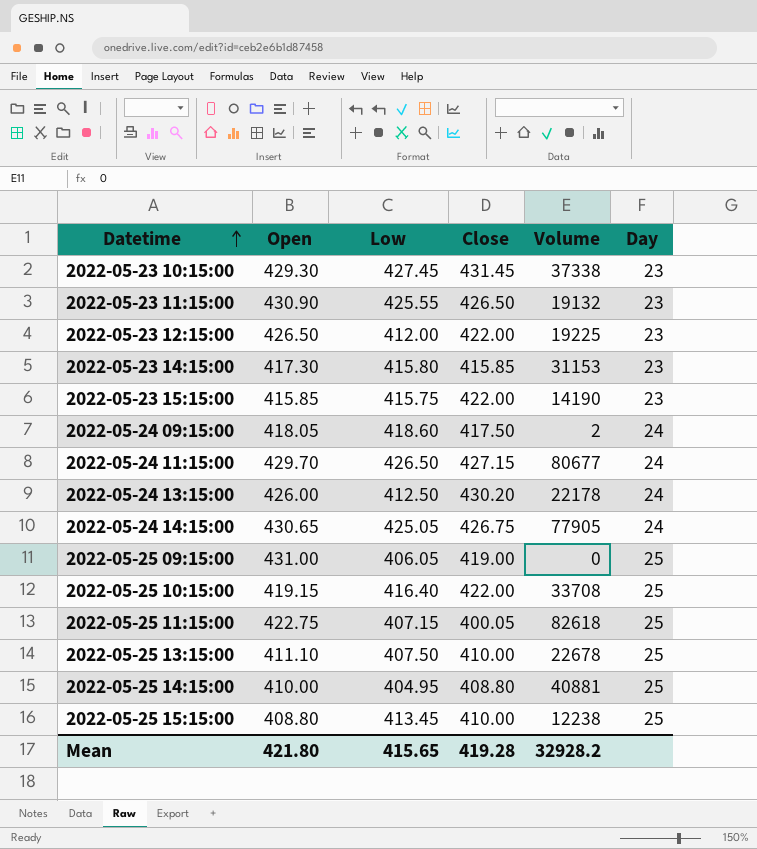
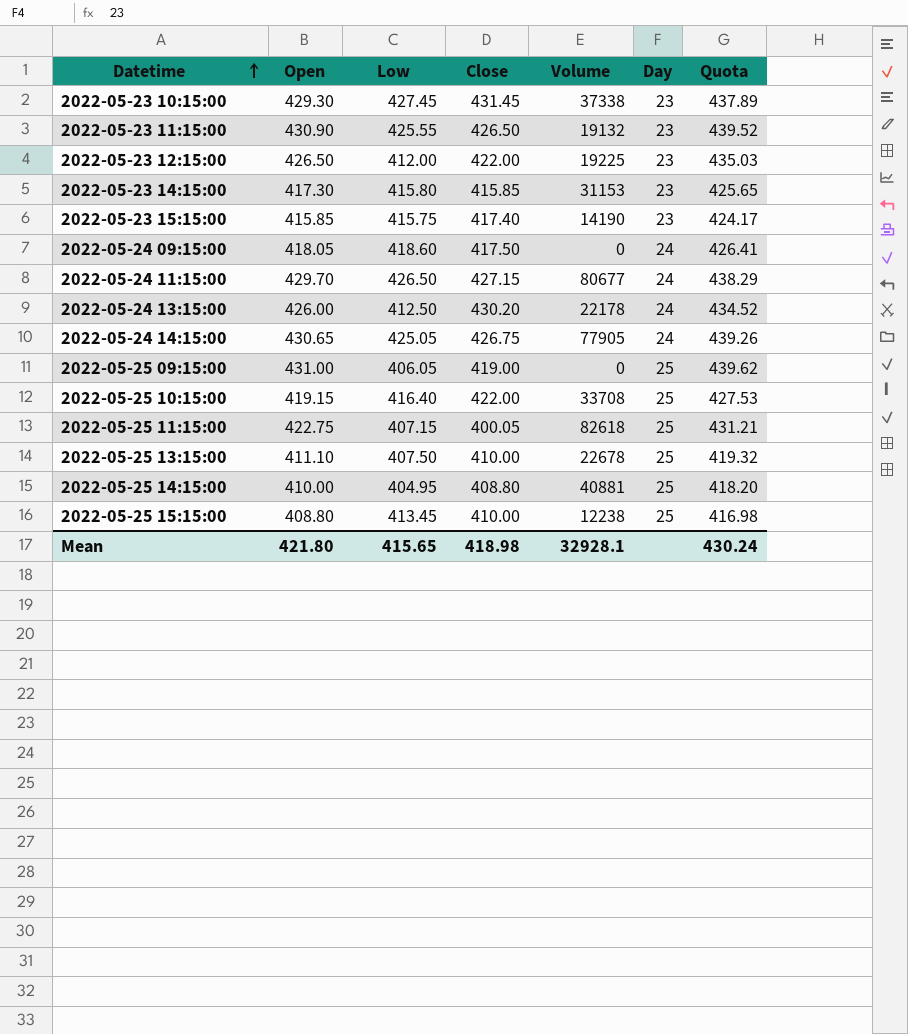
column Quota | formula: none -> [Open] * 1.02
2022-05-23 15:15:00 | Close: 422.00 -> 417.40
2022-05-24 09:15:00 | Volume: 2 -> 0
Mean | Close: 419.28 -> 418.98
Mean | Volume: 32928.2 -> 32928.1

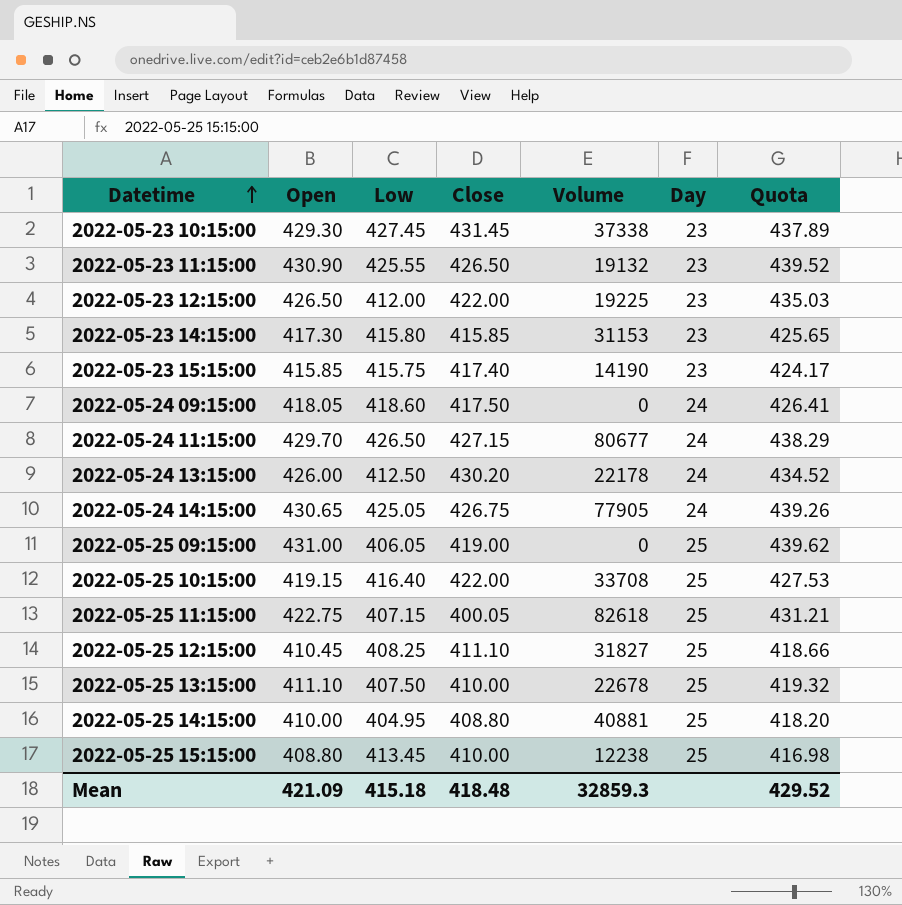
row 2022-05-25 12:15:00: none -> 410.45 | 408.25 | 411.10 | 31827 | 25 | 418.66
Mean | Open: 421.80 -> 421.09
Mean | Low: 415.65 -> 415.18
Mean | Close: 418.98 -> 418.48
Mean | Volume: 32928.1 -> 32859.3
Mean | Quota: 430.24 -> 429.52

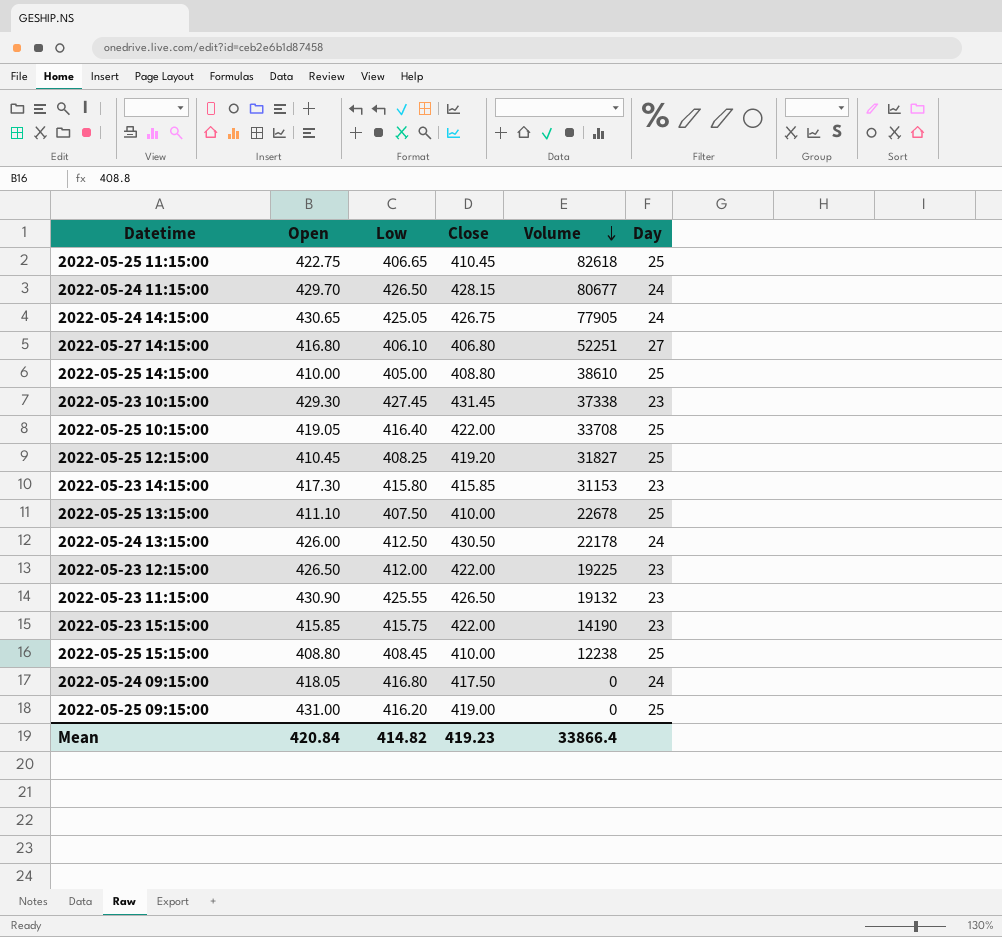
row order: Datetime ascending -> Volume descending
column Quota | formula: [Open] * 1.02 -> none
2022-05-25 11:15:00 | Low: 407.15 -> 406.65
2022-05-25 11:15:00 | Close: 400.05 -> 410.45
2022-05-24 11:15:00 | Close: 427.15 -> 428.15
row 2022-05-27 14:15:00: none -> 416.80 | 406.10 | 406.80 | 52251 | 27
2022-05-25 14:15:00 | Low: 404.95 -> 405.00
2022-05-25 14:15:00 | Volume: 40881 -> 38610
2022-05-25 10:15:00 | Open: 419.15 -> 419.05
2022-05-25 12:15:00 | Close: 411.10 -> 419.20
2022-05-24 13:15:00 | Close: 430.20 -> 430.50
2022-05-23 15:15:00 | Close: 417.40 -> 422.00
2022-05-25 15:15:00 | Low: 413.45 -> 408.45
2022-05-24 09:15:00 | Low: 418.60 -> 416.80
2022-05-25 09:15:00 | Low: 406.05 -> 416.20
Mean | Open: 421.09 -> 420.84
Mean | Low: 415.18 -> 414.82
Mean | Close: 418.48 -> 419.23
Mean | Volume: 32859.3 -> 33866.4

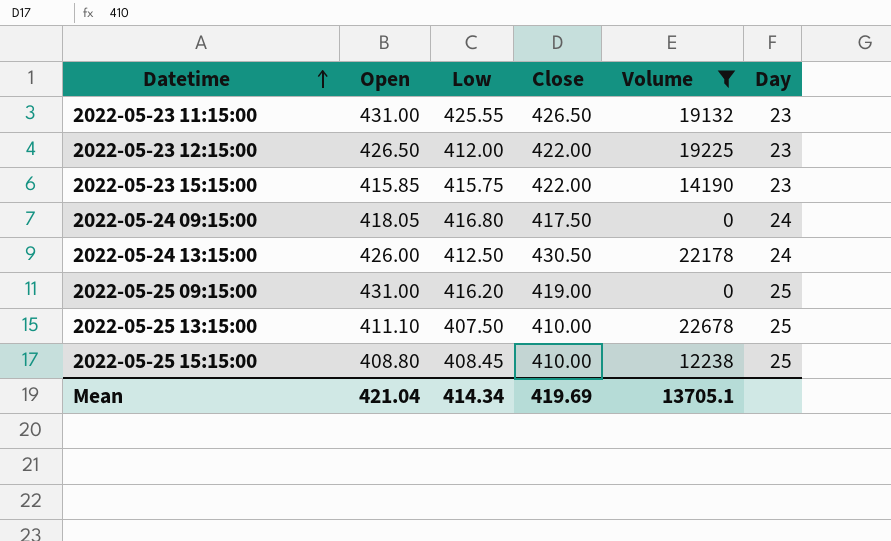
filter: none -> Volume <= 22678
row order: Volume descending -> Datetime ascending
2022-05-23 11:15:00 | Open: 430.90 -> 431.00
Mean | Open: 420.84 -> 421.04
Mean | Low: 414.82 -> 414.34
Mean | Close: 419.23 -> 419.69
Mean | Volume: 33866.4 -> 13705.1

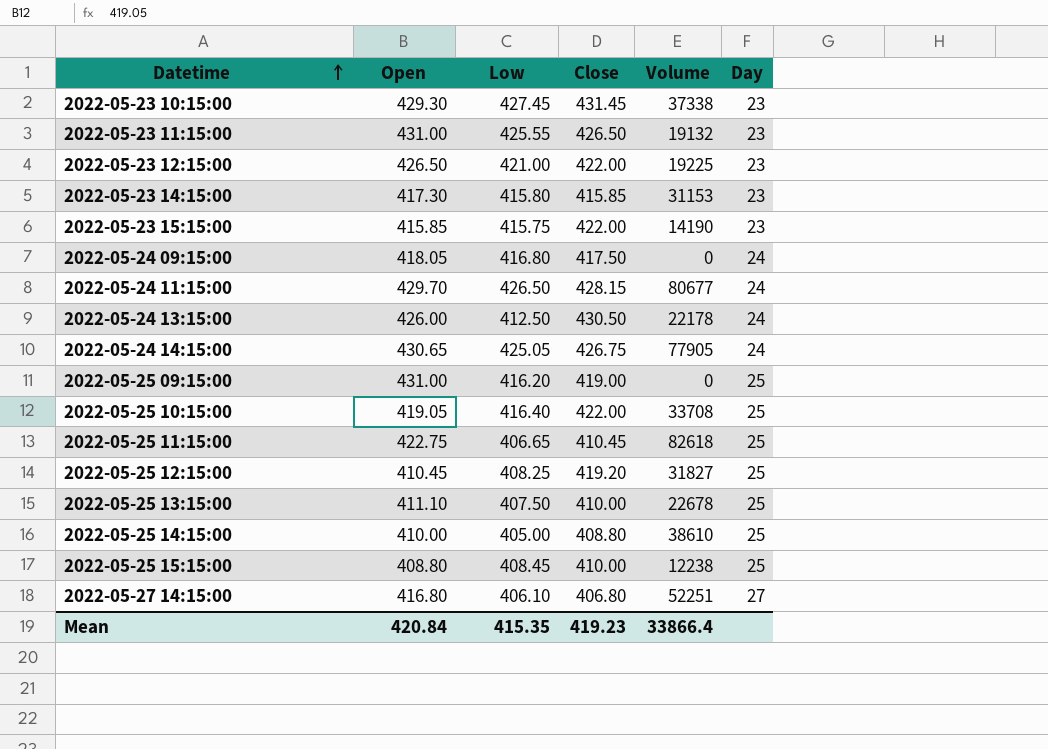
filter: Volume <= 22678 -> none
2022-05-23 12:15:00 | Low: 412.00 -> 421.00
Mean | Open: 421.04 -> 420.84
Mean | Low: 414.34 -> 415.35
Mean | Close: 419.69 -> 419.23
Mean | Volume: 13705.1 -> 33866.4

